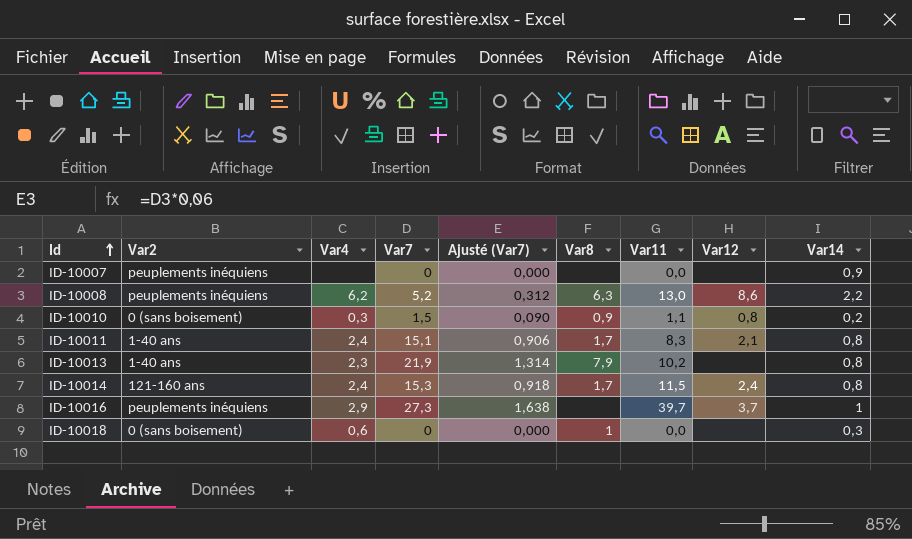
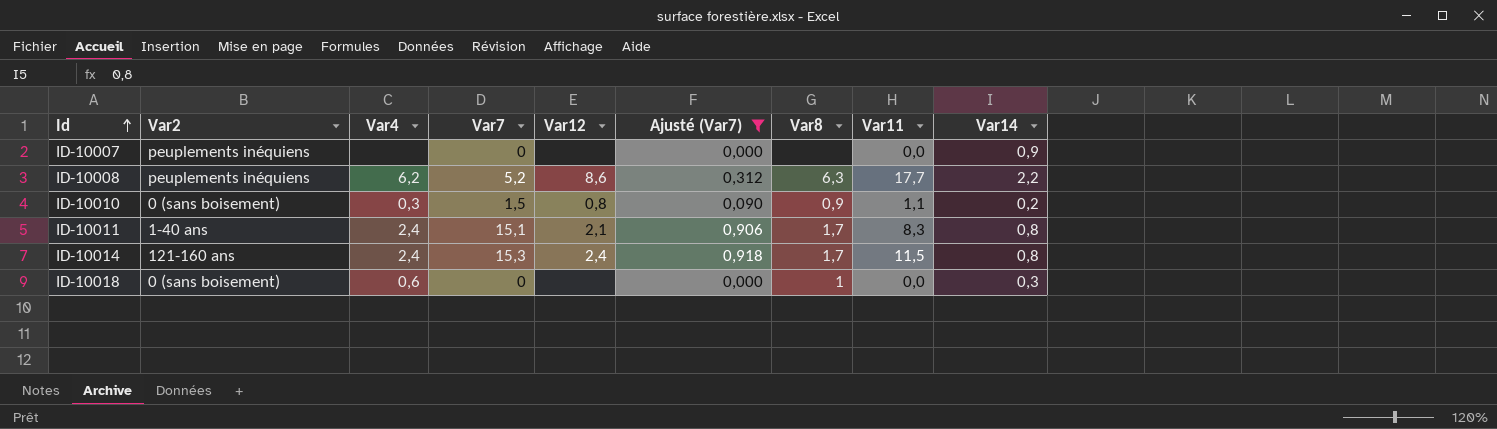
filter: none -> Ajusté (Var7) <= 0,918
column Var12 | position: 8 -> 5
ID-10008 | Var11: 13,0 -> 17,7

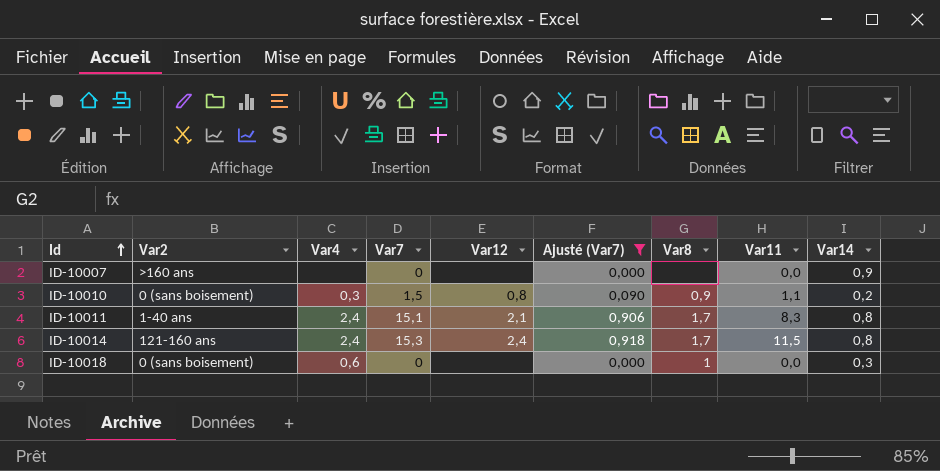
row ID-10008: peuplements inéquiens | 6,2 | 5,2 | 8,6 | 0,312 | 6,3 | 17,7 | 2,2 -> none
ID-10007 | Var2: peuplements inéquiens -> >160 ans

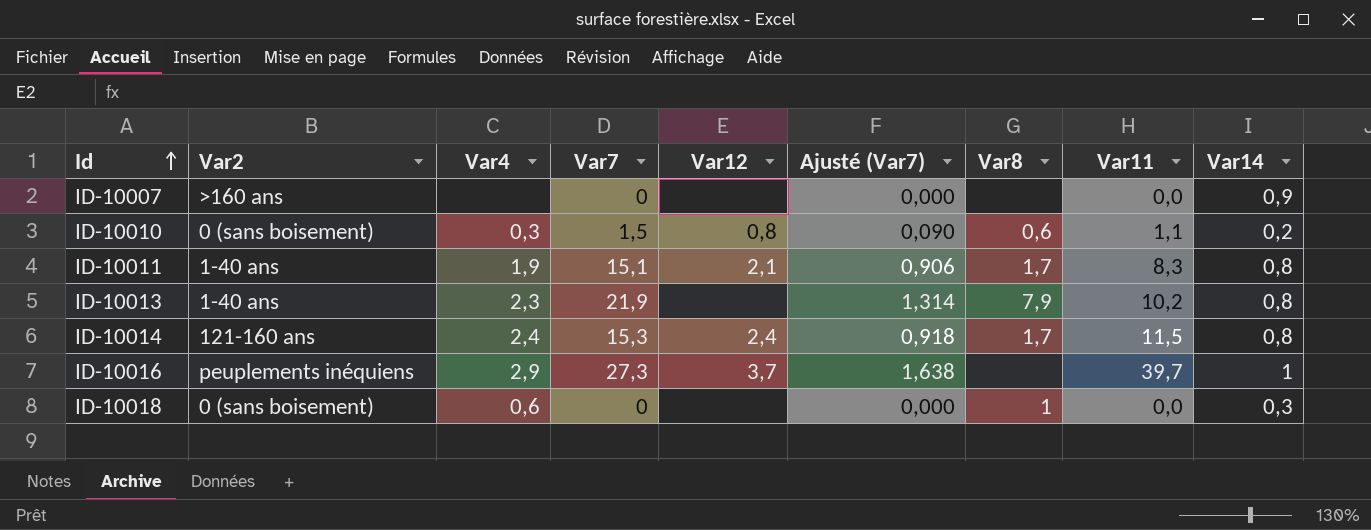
filter: Ajusté (Var7) <= 0,918 -> none
ID-10010 | Var8: 0,9 -> 0,6
ID-10011 | Var4: 2,4 -> 1,9

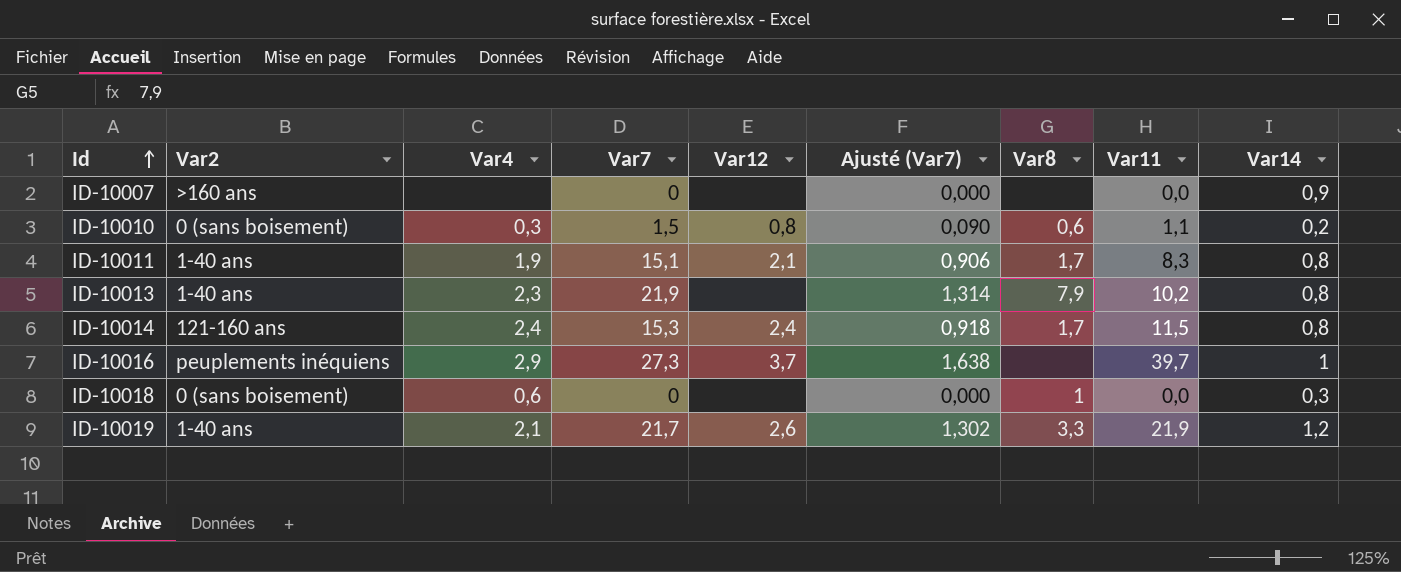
row ID-10019: none -> 1-40 ans | 2,1 | 21,7 | 2,6 | 1,302 | 3,3 | 21,9 | 1,2

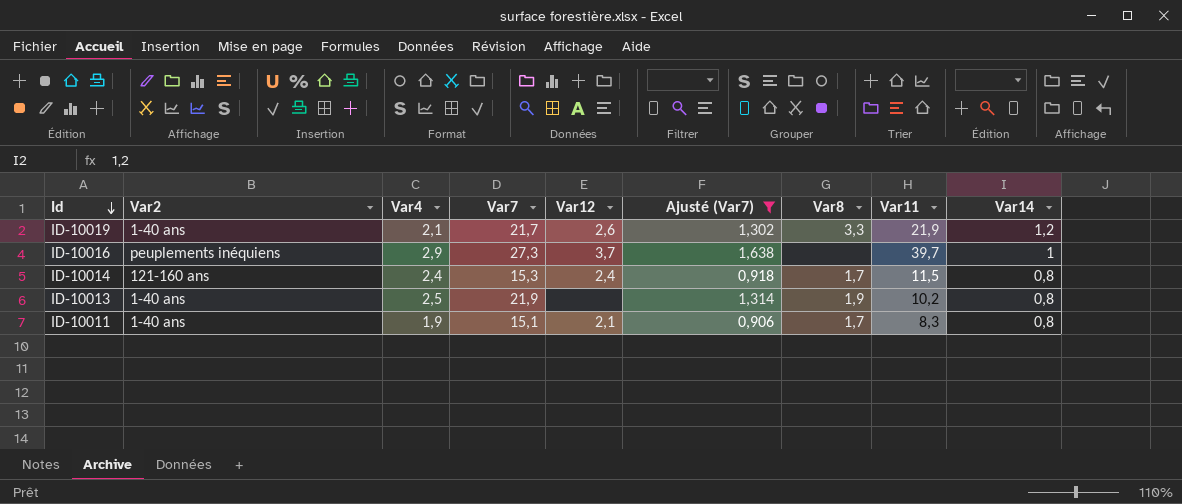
filter: none -> Ajusté (Var7) >= 0,906
row order: Id ascending -> Id descending
ID-10013 | Var4: 2,3 -> 2,5
ID-10013 | Var8: 7,9 -> 1,9

